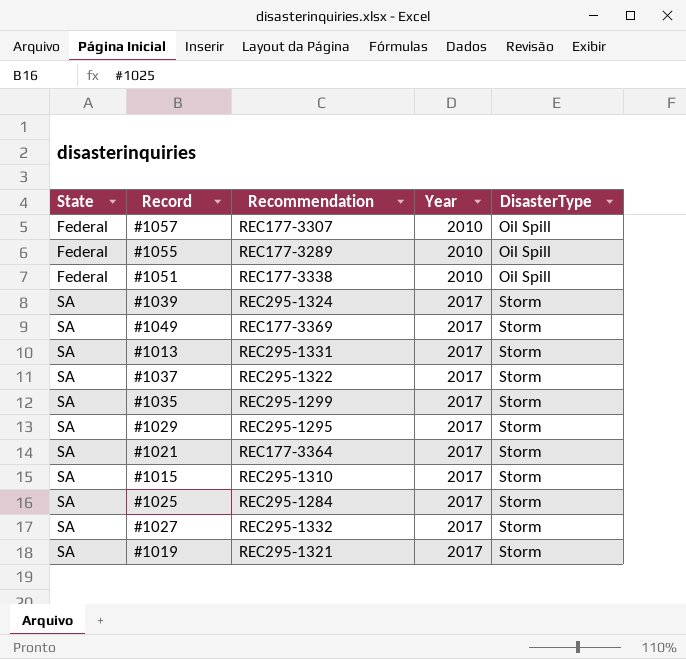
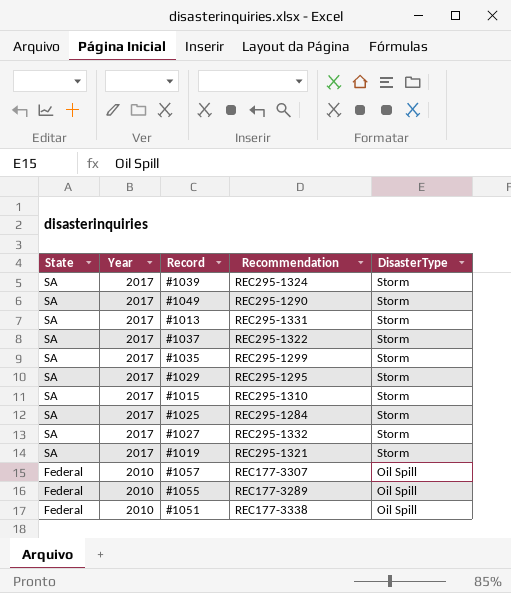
row order: State ascending -> State descending
column Year | position: 4 -> 2
row #1021: SA | REC177-3364 | 2017 | Storm -> none
#1049 | Recommendation: REC177-3369 -> REC295-1290

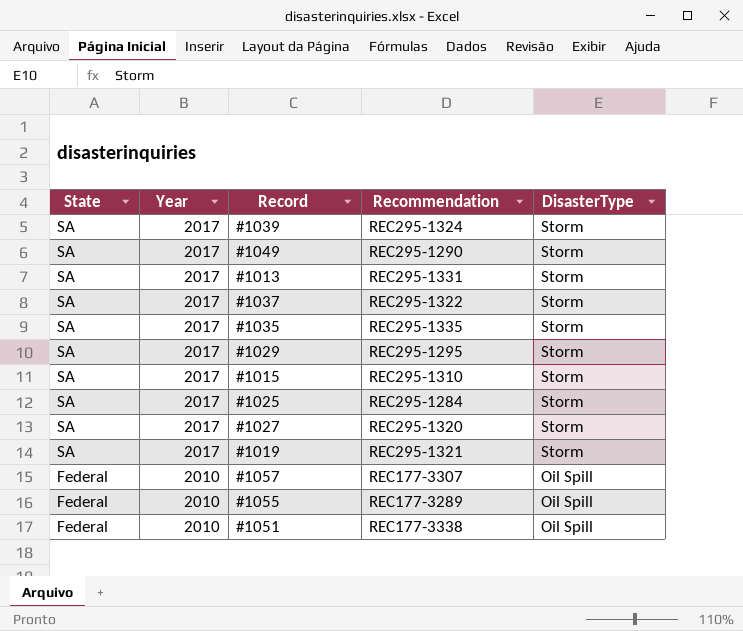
#1035 | Recommendation: REC295-1299 -> REC295-1335
#1027 | Recommendation: REC295-1332 -> REC295-1320

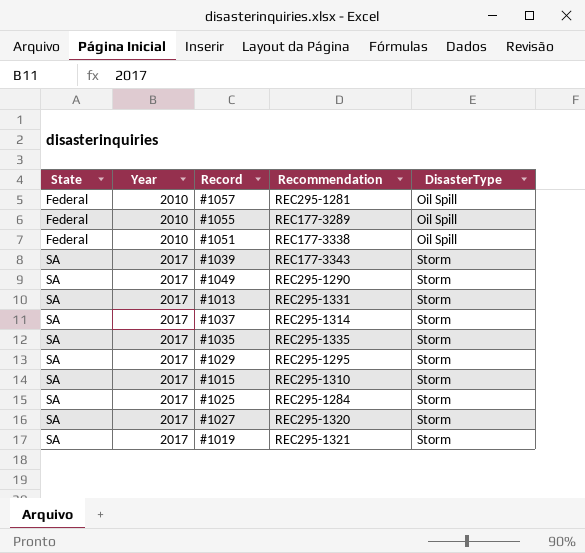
row order: State descending -> State ascending
#1057 | Recommendation: REC177-3307 -> REC295-1281
#1039 | Recommendation: REC295-1324 -> REC177-3343
#1037 | Recommendation: REC295-1322 -> REC295-1314

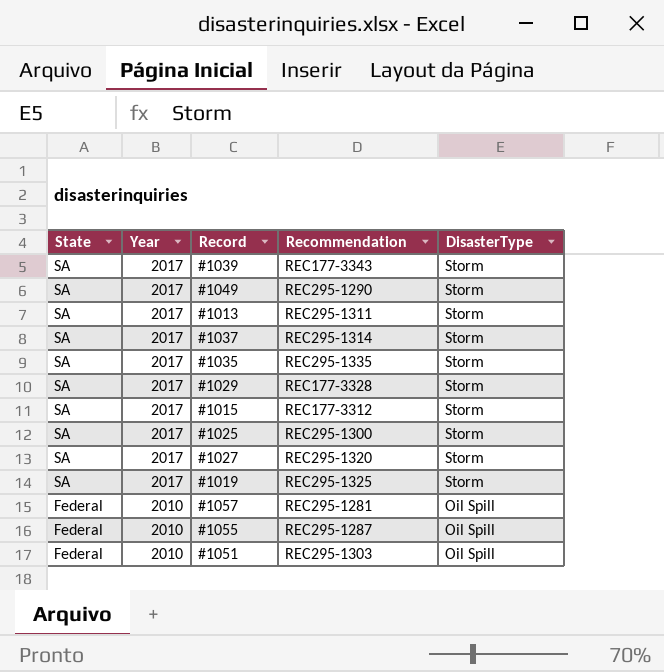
row order: State ascending -> State descending
#1013 | Recommendation: REC295-1331 -> REC295-1311
#1029 | Recommendation: REC295-1295 -> REC177-3328
#1015 | Recommendation: REC295-1310 -> REC177-3312
#1025 | Recommendation: REC295-1284 -> REC295-1300
#1019 | Recommendation: REC295-1321 -> REC295-1325
#1055 | Recommendation: REC177-3289 -> REC295-1287
#1051 | Recommendation: REC177-3338 -> REC295-1303

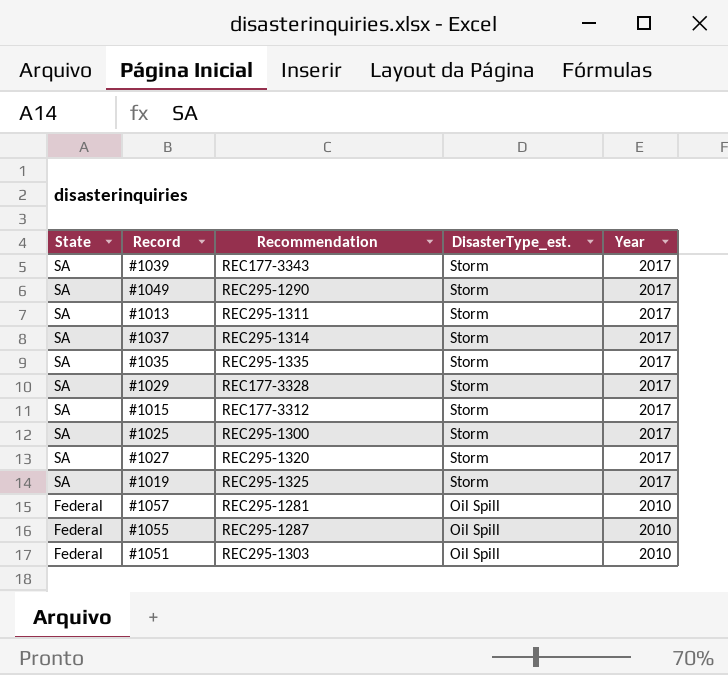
column name: DisasterType -> DisasterType_est.
column Year | position: 2 -> 5

